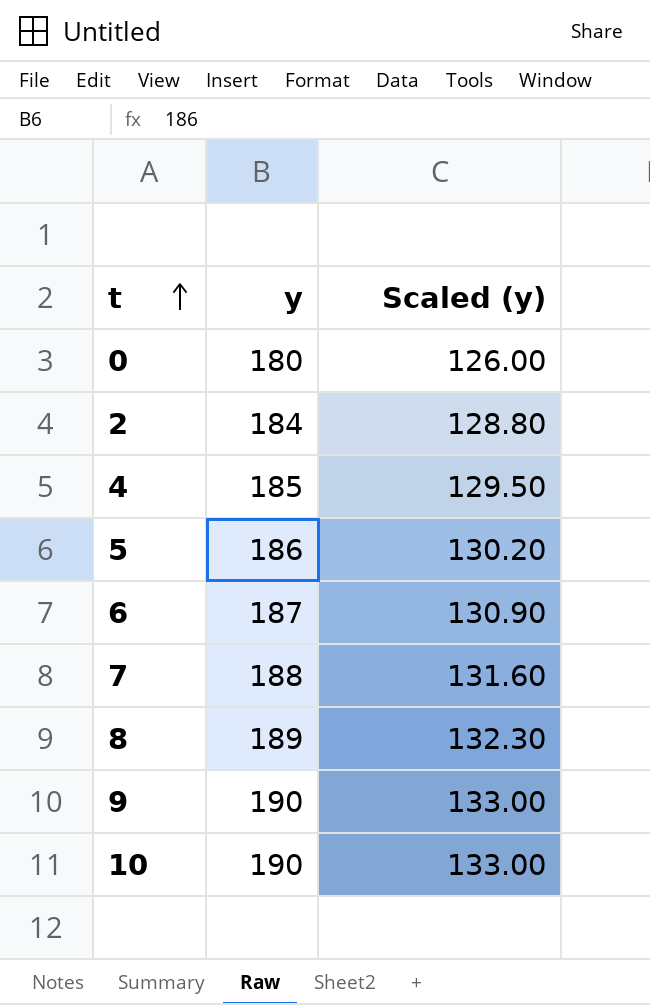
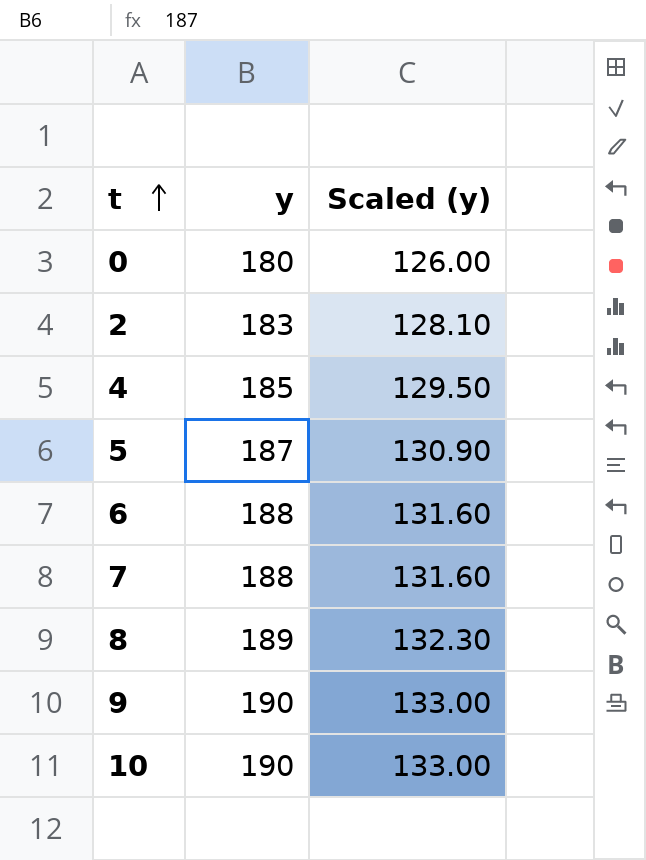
2 | y: 184 -> 183
2 | Scaled (y): 128.80 -> 128.10
5 | y: 186 -> 187
5 | Scaled (y): 130.20 -> 130.90
6 | y: 187 -> 188
6 | Scaled (y): 130.90 -> 131.60

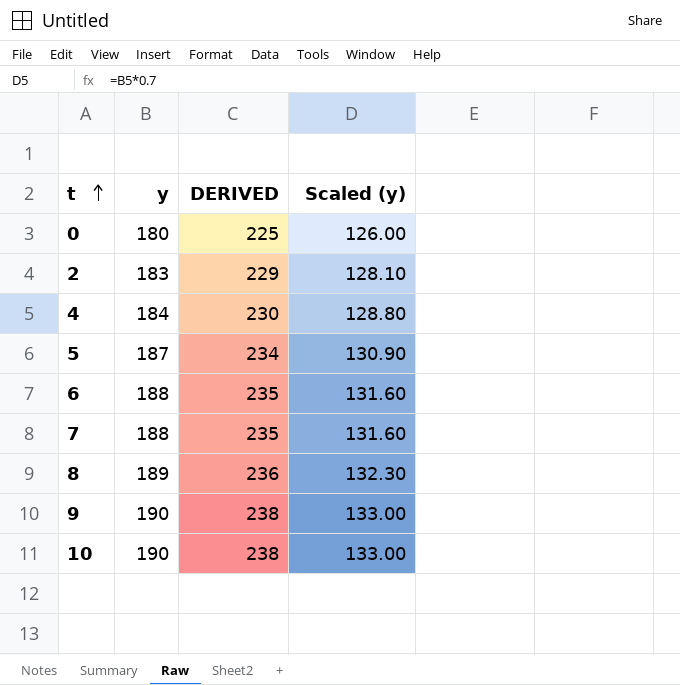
column DERIVED | formula: none -> [y] * 1.25
4 | y: 185 -> 184
4 | Scaled (y): 129.50 -> 128.80

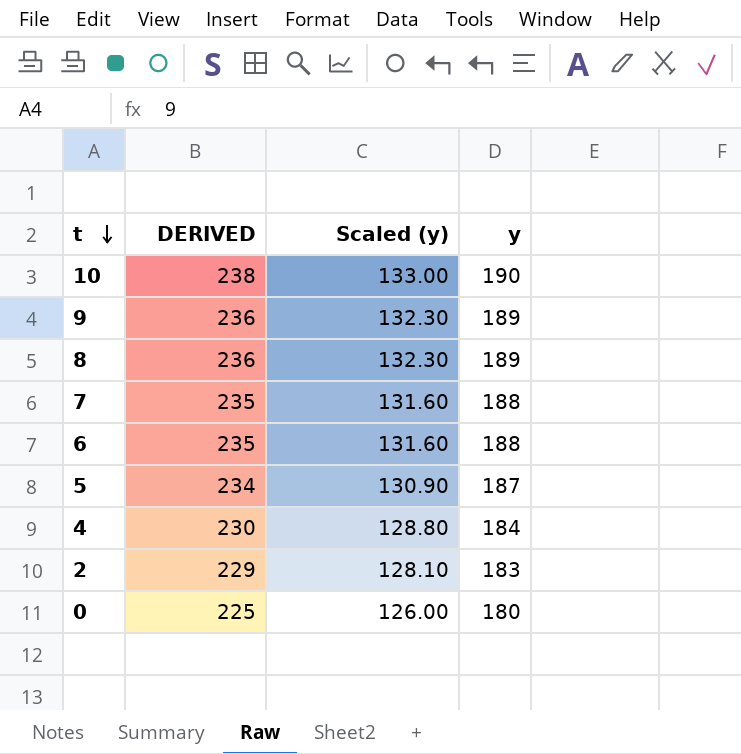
row order: t ascending -> t descending
column y | position: 2 -> 4
9 | DERIVED: 238 -> 236
9 | Scaled (y): 133.00 -> 132.30
9 | y: 190 -> 189

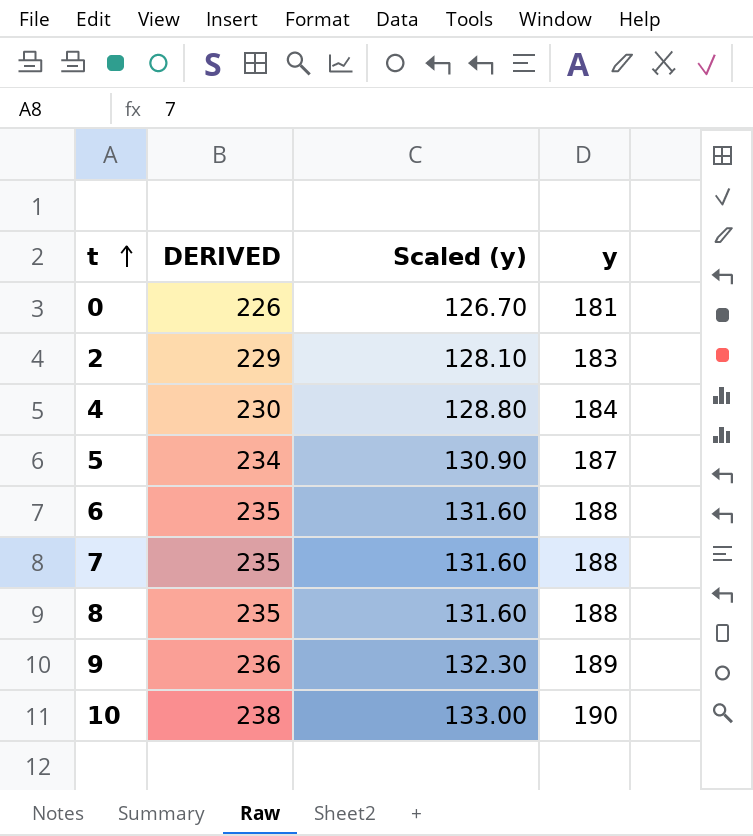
row order: t descending -> t ascending
0 | DERIVED: 225 -> 226
0 | Scaled (y): 126.00 -> 126.70
0 | y: 180 -> 181
8 | DERIVED: 236 -> 235
8 | Scaled (y): 132.30 -> 131.60
8 | y: 189 -> 188

